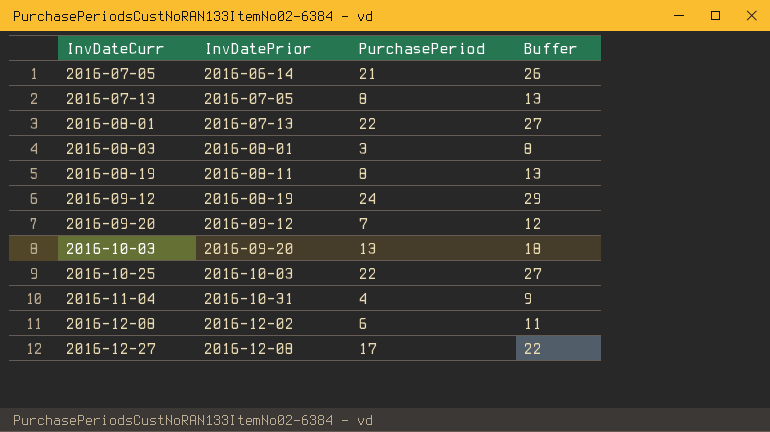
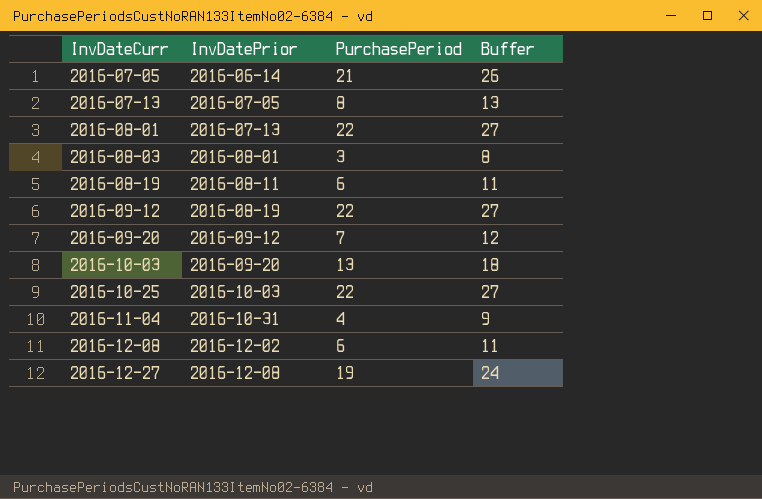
2016-08-19 | PurchasePeriod: 8 -> 6
2016-08-19 | Buffer: 13 -> 11
2016-09-12 | PurchasePeriod: 24 -> 22
2016-09-12 | Buffer: 29 -> 27
2016-12-27 | PurchasePeriod: 17 -> 19
2016-12-27 | Buffer: 22 -> 24

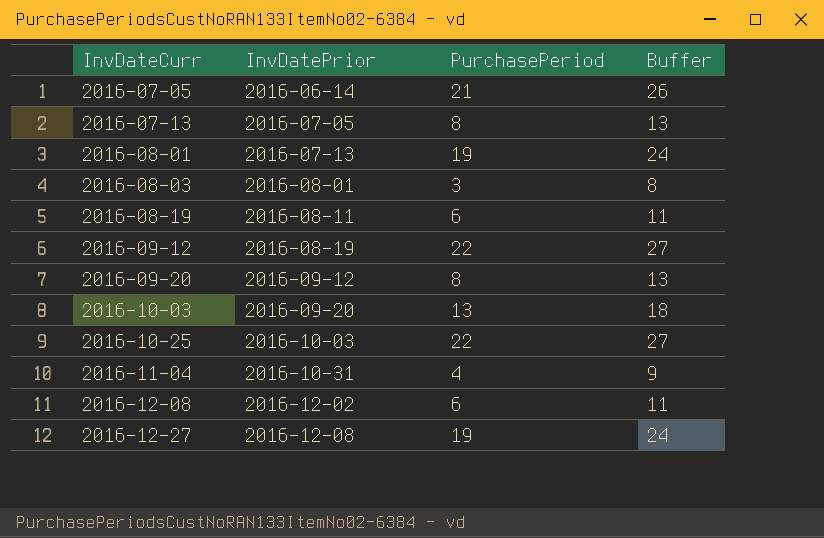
2016-08-01 | PurchasePeriod: 22 -> 19
2016-08-01 | Buffer: 27 -> 24
2016-09-20 | PurchasePeriod: 7 -> 8
2016-09-20 | Buffer: 12 -> 13

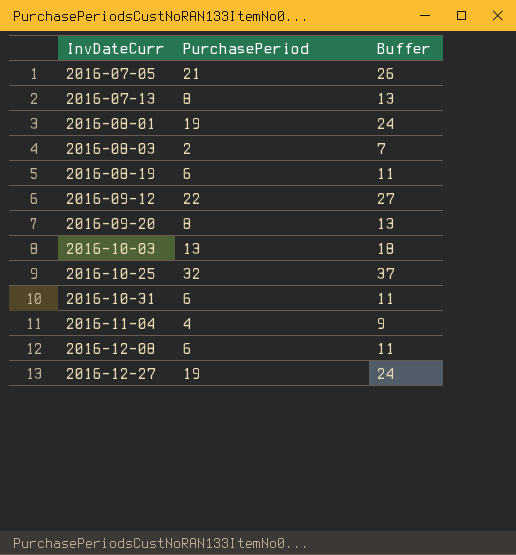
column InvDatePrior | position: 2 -> none
2016-08-03 | PurchasePeriod: 3 -> 2
2016-08-03 | Buffer: 8 -> 7
2016-10-25 | PurchasePeriod: 22 -> 32
2016-10-25 | Buffer: 27 -> 37
row 2016-10-31: none -> 6 | 11

